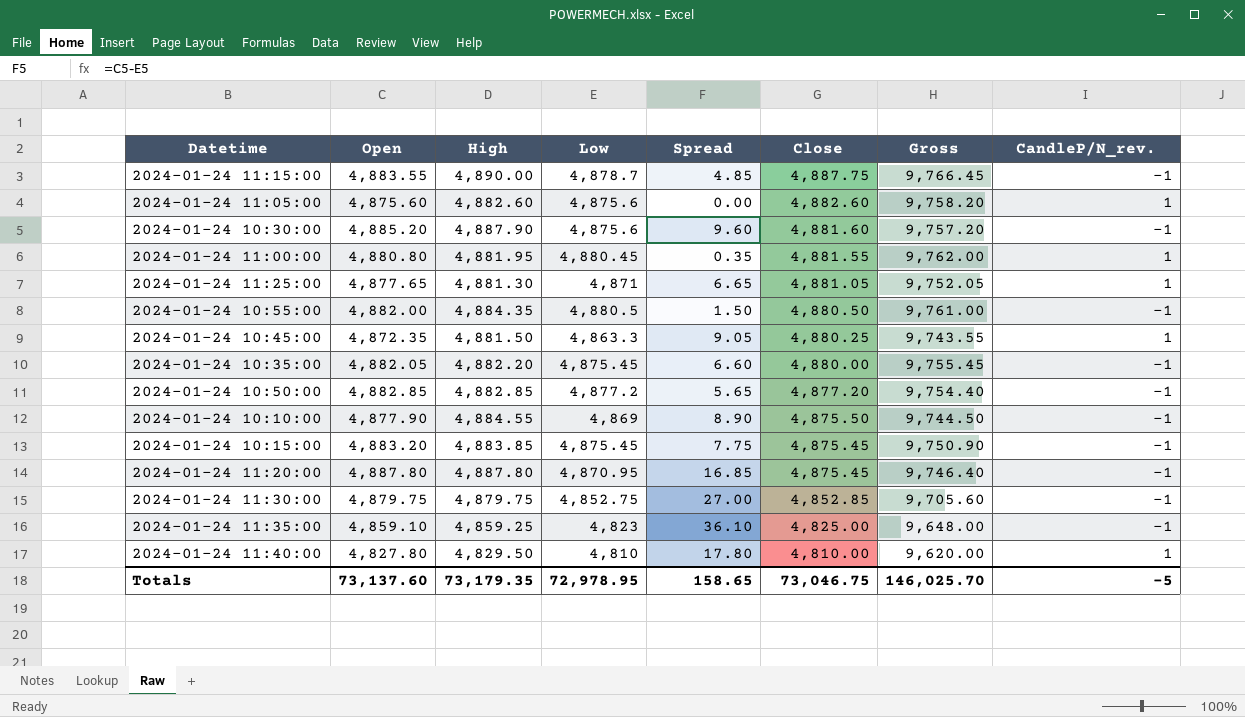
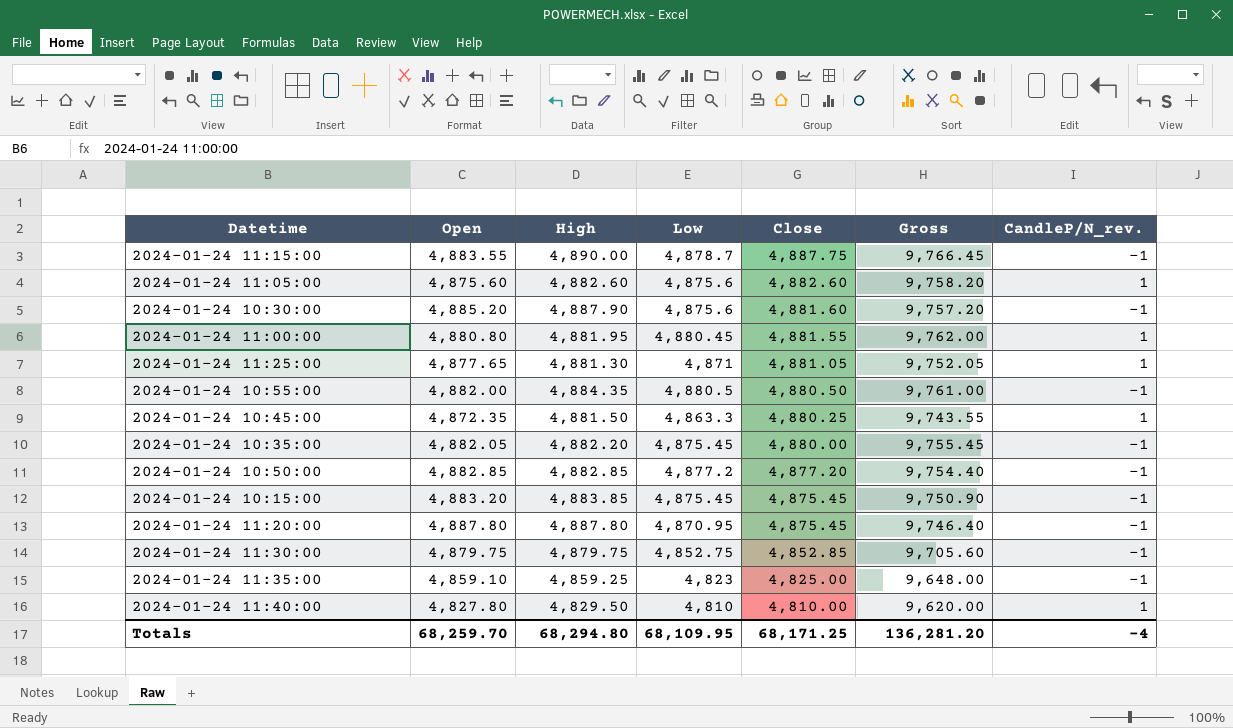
column Spread | formula: [Open] - [Low] -> none
row 2024-01-24 10:10:00: 4,877.90 | 4,884.55 | 4,869 | 8.90 | 4,875.50 | 9,744.50 | -1 -> none
Totals | Open: 73,137.60 -> 68,259.70
Totals | High: 73,179.35 -> 68,294.80
Totals | Low: 72,978.95 -> 68,109.95
Totals | Close: 73,046.75 -> 68,171.25
Totals | Gross: 146,025.70 -> 136,281.20
Totals | CandleP/N_rev.: -5 -> -4

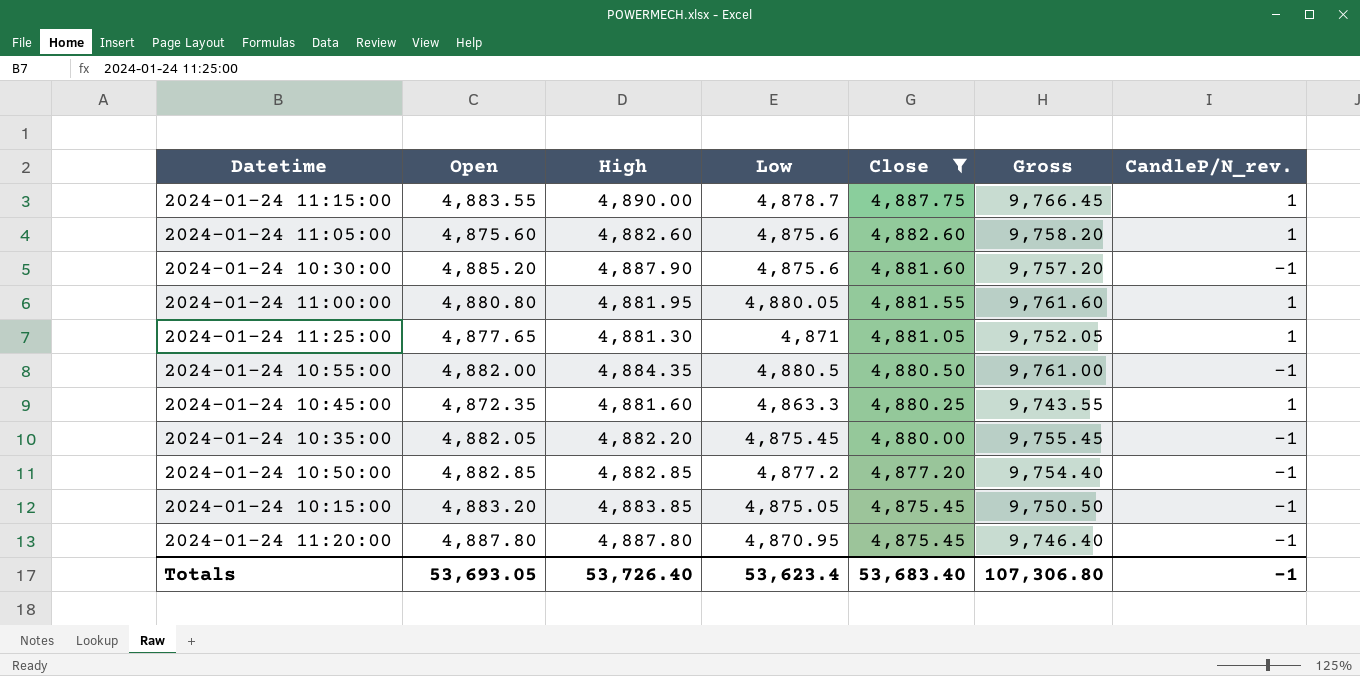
filter: none -> Close >= 4,875.45
2024-01-24 11:15:00 | CandleP/N_rev.: -1 -> 1
2024-01-24 11:00:00 | Low: 4,880.45 -> 4,880.05
2024-01-24 11:00:00 | Gross: 9,762.00 -> 9,761.60
2024-01-24 10:45:00 | High: 4,881.50 -> 4,881.60
2024-01-24 10:15:00 | Low: 4,875.45 -> 4,875.05
2024-01-24 10:15:00 | Gross: 9,750.90 -> 9,750.50
Totals | Open: 68,259.70 -> 53,693.05
Totals | High: 68,294.80 -> 53,726.40
Totals | Low: 68,109.95 -> 53,623.4
Totals | Close: 68,171.25 -> 53,683.40
Totals | Gross: 136,281.20 -> 107,306.80
Totals | CandleP/N_rev.: -4 -> -1

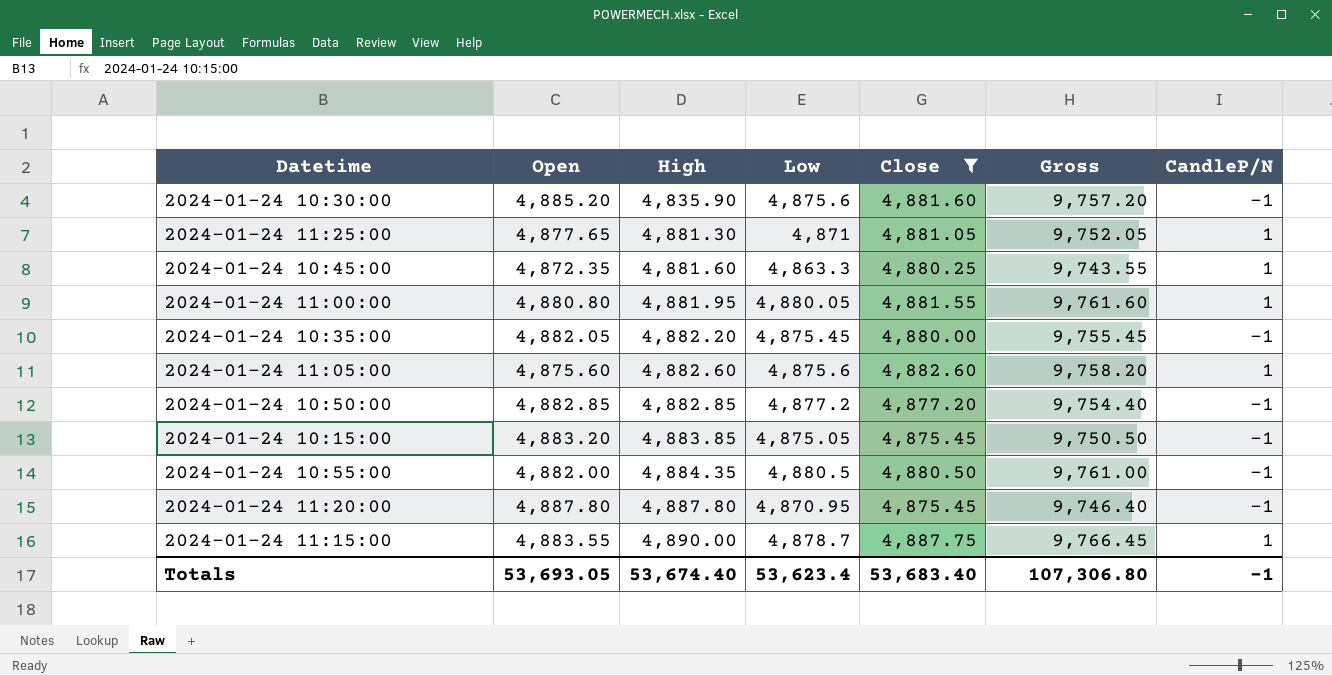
row order: Close descending -> High ascending
column name: CandleP/N_rev. -> CandleP/N
2024-01-24 10:30:00 | High: 4,887.90 -> 4,835.90
Totals | High: 53,726.40 -> 53,674.40

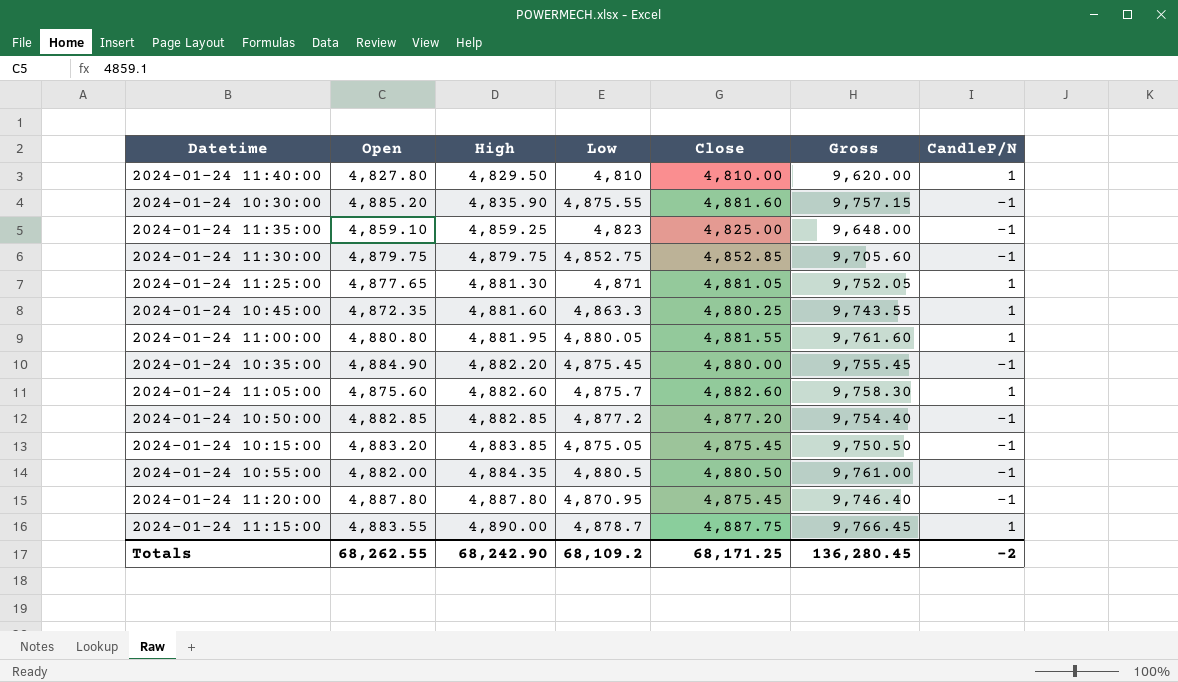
filter: Close >= 4,875.45 -> none
2024-01-24 10:30:00 | Low: 4,875.6 -> 4,875.55
2024-01-24 10:30:00 | Gross: 9,757.20 -> 9,757.15
2024-01-24 10:35:00 | Open: 4,882.05 -> 4,884.90
2024-01-24 11:05:00 | Low: 4,875.6 -> 4,875.7
2024-01-24 11:05:00 | Gross: 9,758.20 -> 9,758.30
Totals | Open: 53,693.05 -> 68,262.55
Totals | High: 53,674.40 -> 68,242.90
Totals | Low: 53,623.4 -> 68,109.2
Totals | Close: 53,683.40 -> 68,171.25
Totals | Gross: 107,306.80 -> 136,280.45
Totals | CandleP/N: -1 -> -2

